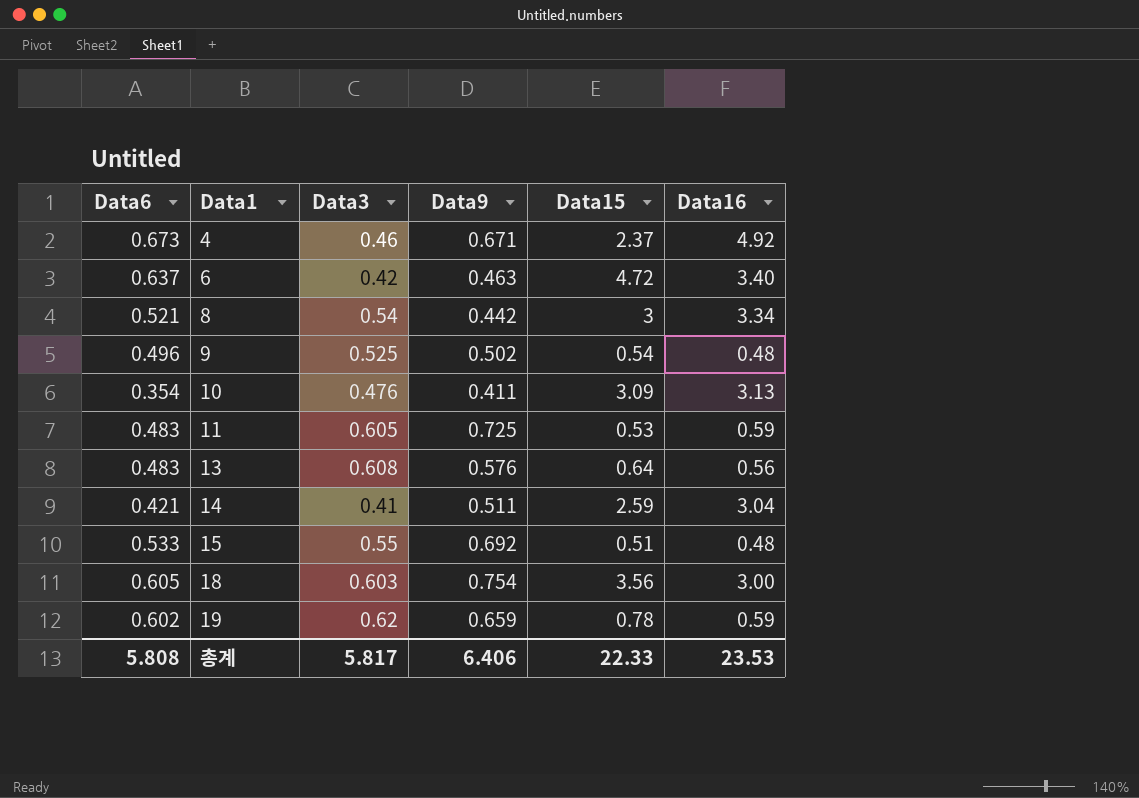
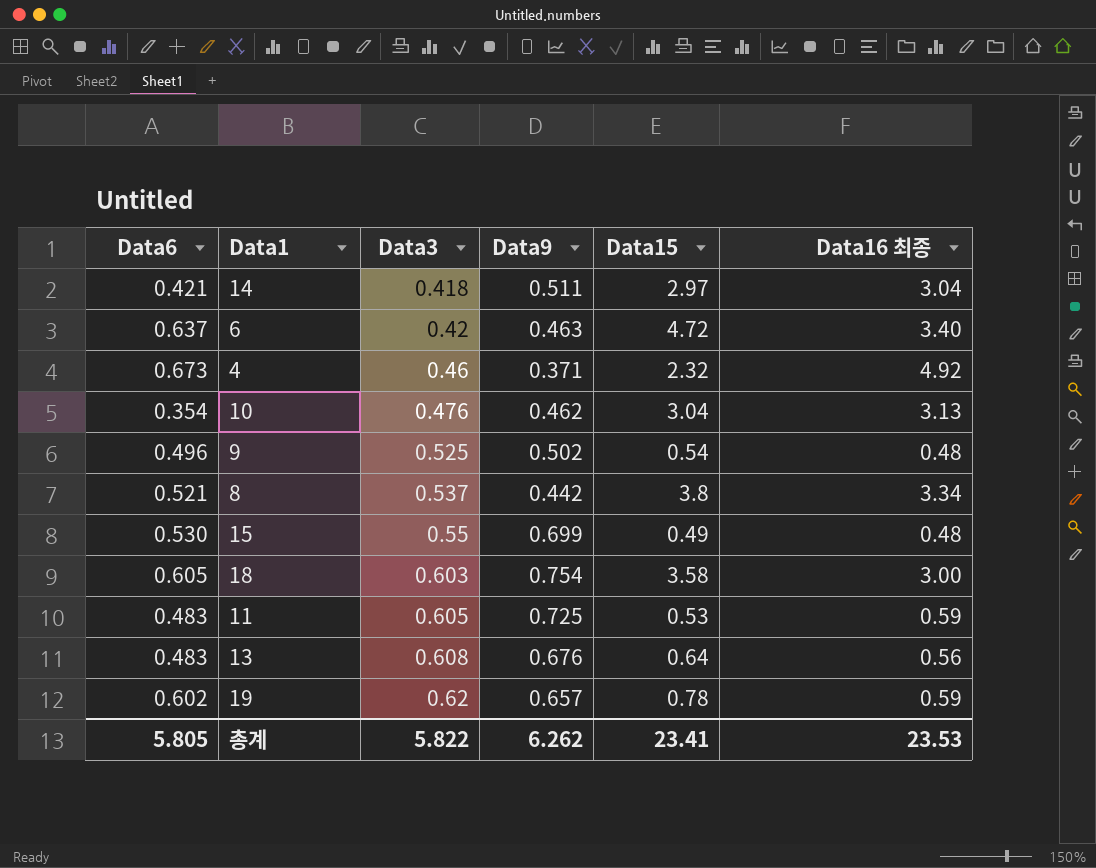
row order: Data1 ascending -> Data3 ascending
column name: Data16 -> Data16 최종
14 | Data3: 0.41 -> 0.418
14 | Data15: 2.59 -> 2.97
4 | Data9: 0.671 -> 0.371
4 | Data15: 2.37 -> 2.32
10 | Data9: 0.411 -> 0.462
10 | Data15: 3.09 -> 3.04
8 | Data3: 0.54 -> 0.537
8 | Data15: 3 -> 3.8
15 | Data6: 0.533 -> 0.530
15 | Data9: 0.692 -> 0.699
15 | Data15: 0.51 -> 0.49
18 | Data15: 3.56 -> 3.58
13 | Data9: 0.576 -> 0.676
19 | Data9: 0.659 -> 0.657
총계 | Data6: 5.808 -> 5.805
총계 | Data3: 5.817 -> 5.822
총계 | Data9: 6.406 -> 6.262
총계 | Data15: 22.33 -> 23.41

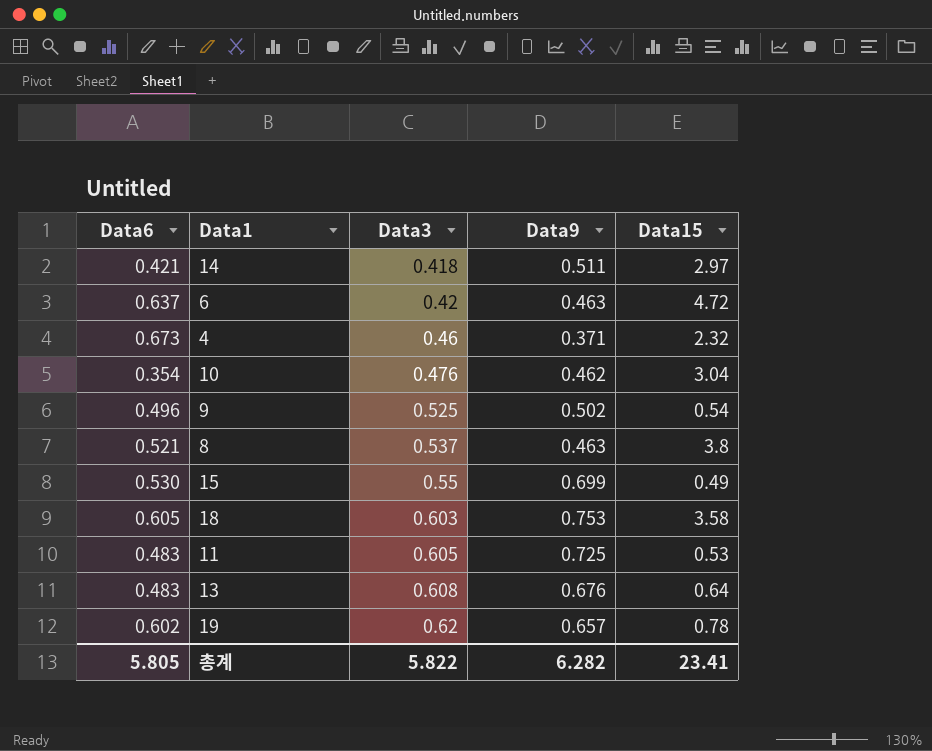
column Data16 최종 | position: 6 -> none
8 | Data9: 0.442 -> 0.463
18 | Data9: 0.754 -> 0.753
총계 | Data9: 6.262 -> 6.282

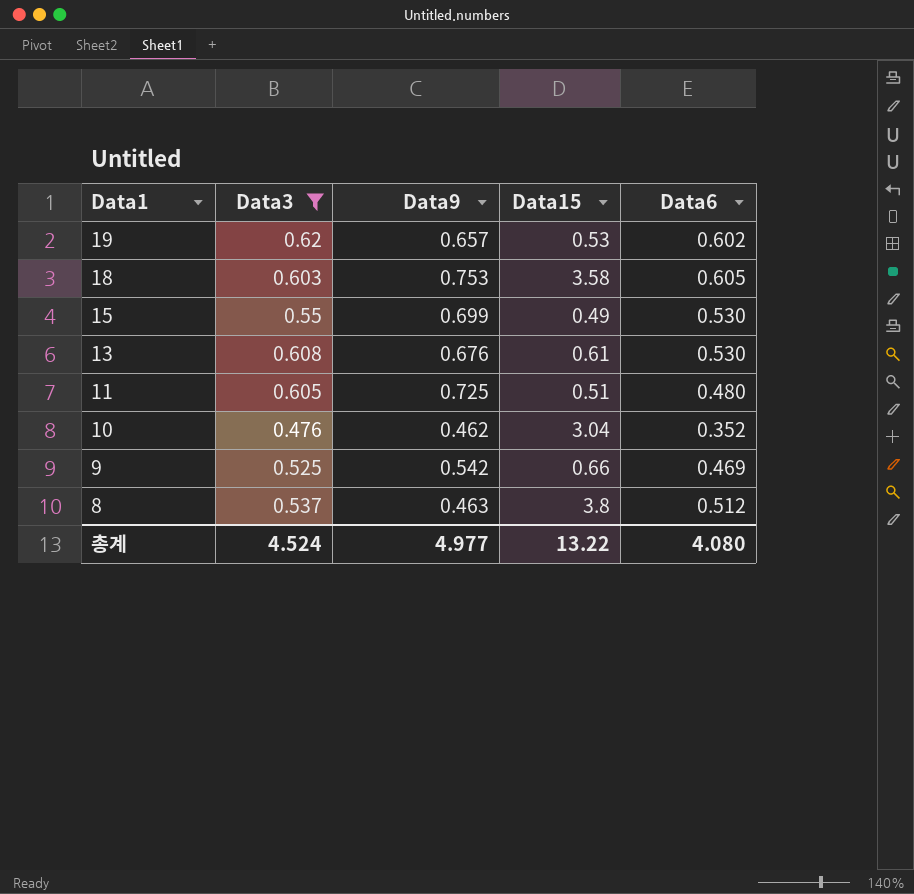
filter: none -> Data3 >= 0.476
row order: Data3 ascending -> Data1 descending
column Data6 | position: 1 -> 5
19 | Data15: 0.78 -> 0.53
13 | Data15: 0.64 -> 0.61
13 | Data6: 0.483 -> 0.530
11 | Data15: 0.53 -> 0.51
11 | Data6: 0.483 -> 0.480
10 | Data6: 0.354 -> 0.352
9 | Data9: 0.502 -> 0.542
9 | Data15: 0.54 -> 0.66
9 | Data6: 0.496 -> 0.469
8 | Data6: 0.521 -> 0.512
총계 | Data3: 5.822 -> 4.524
총계 | Data9: 6.282 -> 4.977
총계 | Data15: 23.41 -> 13.22
총계 | Data6: 5.805 -> 4.080

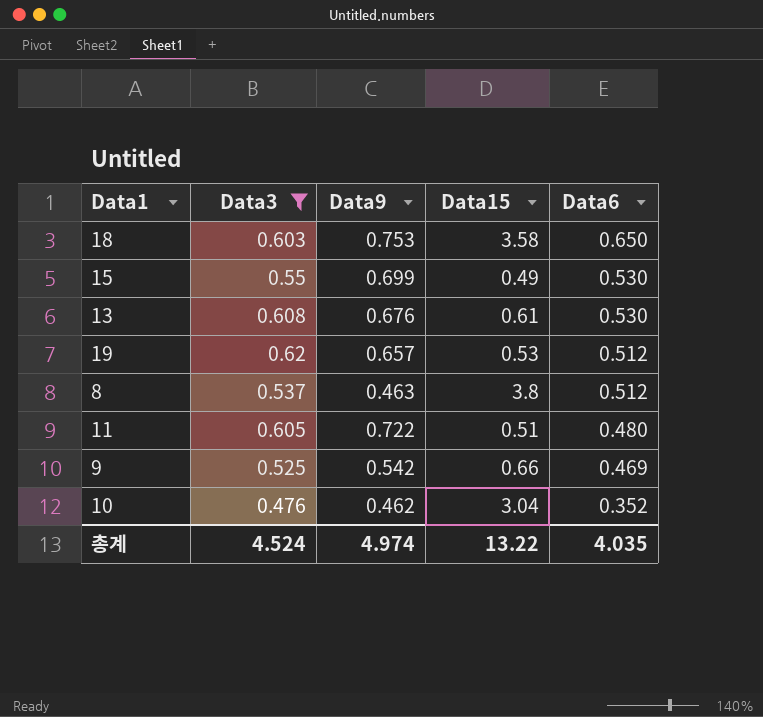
row order: Data1 descending -> Data6 descending
18 | Data6: 0.605 -> 0.650
19 | Data6: 0.602 -> 0.512
11 | Data9: 0.725 -> 0.722
총계 | Data9: 4.977 -> 4.974
총계 | Data6: 4.080 -> 4.035

